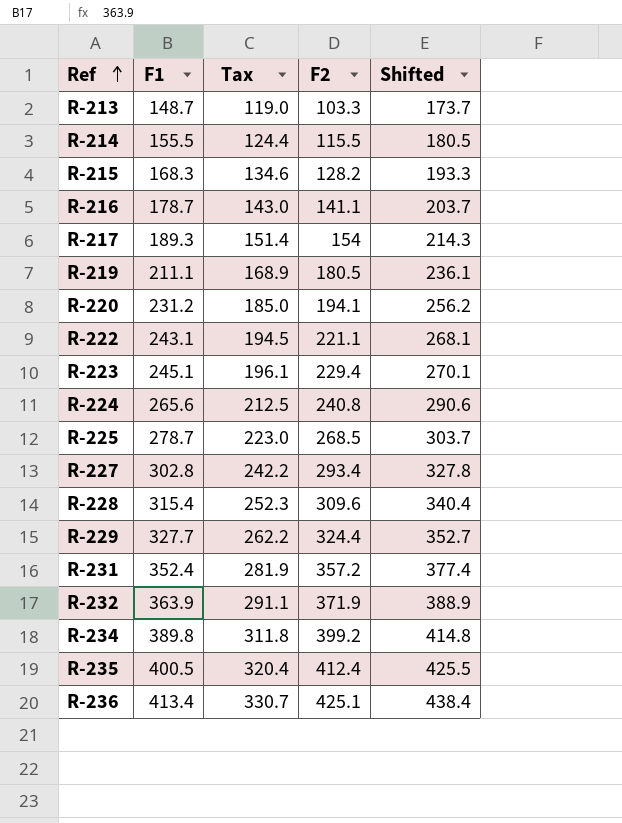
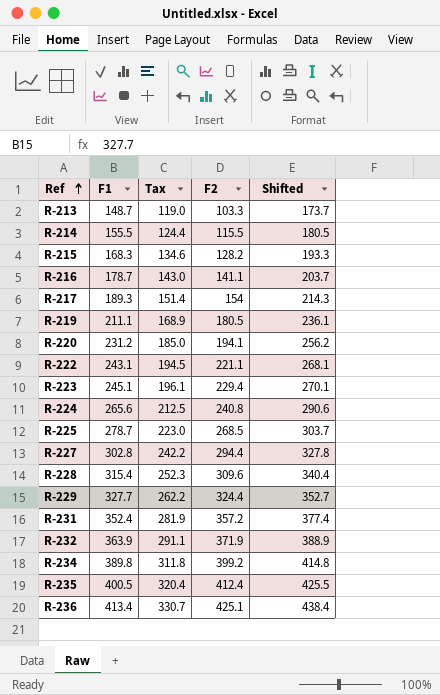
R-227 | F2: 293.4 -> 294.4

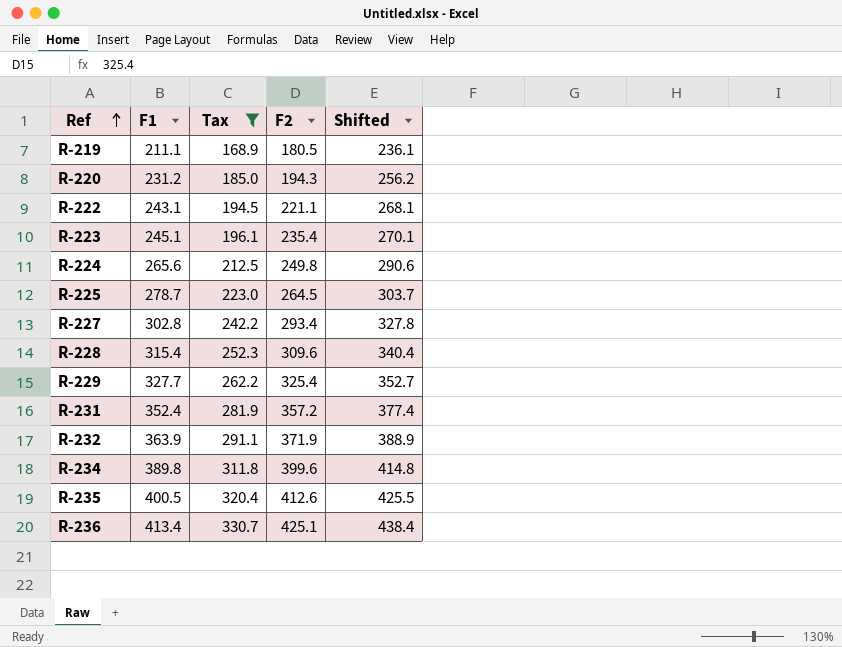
filter: none -> Tax >= 168.9
R-220 | F2: 194.1 -> 194.3
R-223 | F2: 229.4 -> 235.4
R-224 | F2: 240.8 -> 249.8
R-225 | F2: 268.5 -> 264.5
R-227 | F2: 294.4 -> 293.4
R-229 | F2: 324.4 -> 325.4
R-234 | F2: 399.2 -> 399.6
R-235 | F2: 412.4 -> 412.6

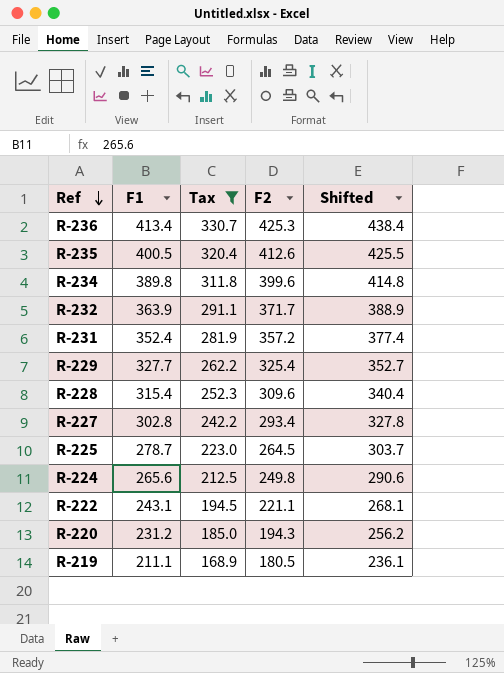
row order: Ref ascending -> Ref descending
row R-223: 245.1 | 196.1 | 235.4 | 270.1 -> none
R-236 | F2: 425.1 -> 425.3
R-232 | F2: 371.9 -> 371.7

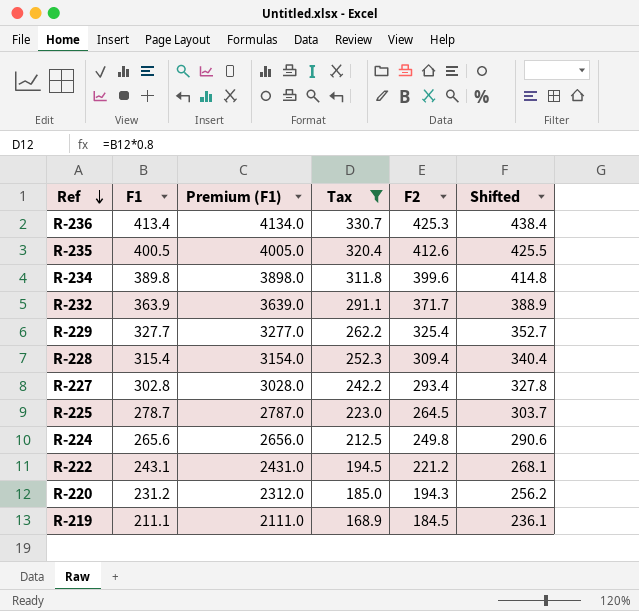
column Premium (F1) | formula: none -> [F1] * 10
row R-231: 352.4 | 281.9 | 357.2 | 377.4 -> none
R-228 | F2: 309.6 -> 309.4
R-222 | F2: 221.1 -> 221.2
R-219 | F2: 180.5 -> 184.5

